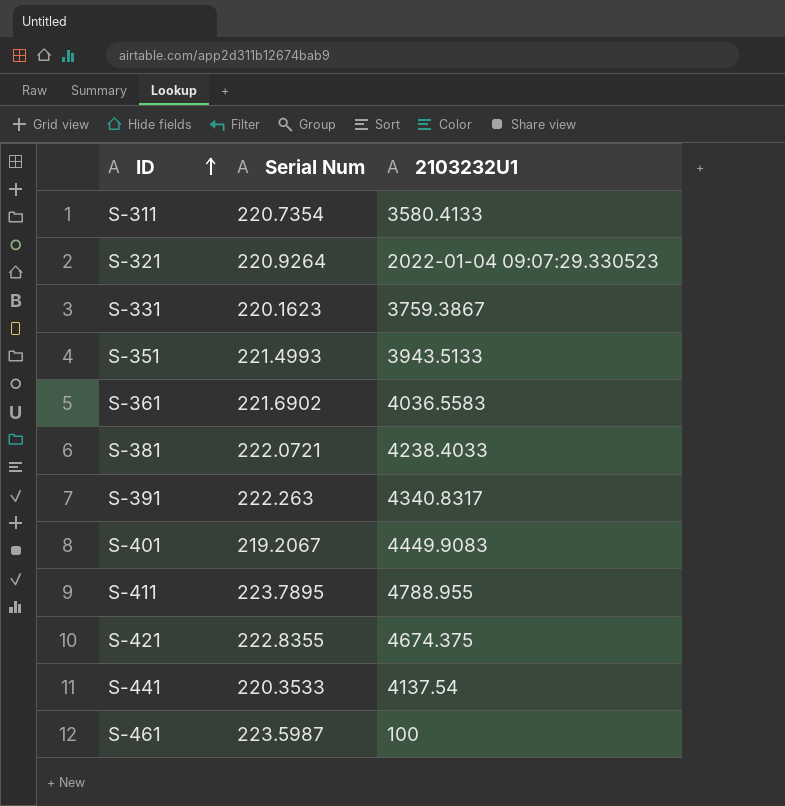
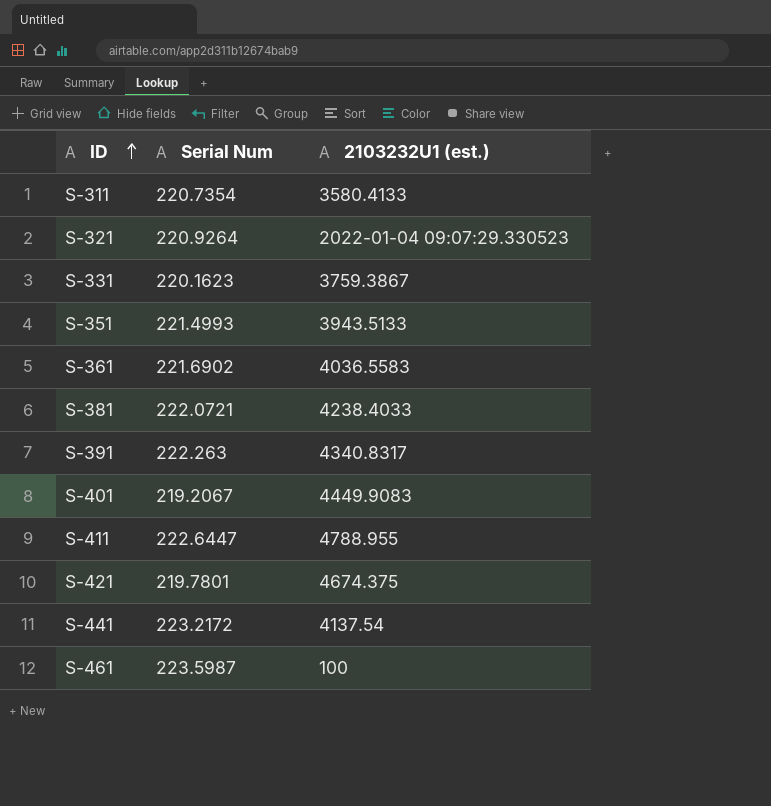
column name: 2103232U1 -> 2103232U1 (est.)
S-411 | Serial Num: 223.7895 -> 222.6447
S-421 | Serial Num: 222.8355 -> 219.7801
S-441 | Serial Num: 220.3533 -> 223.2172

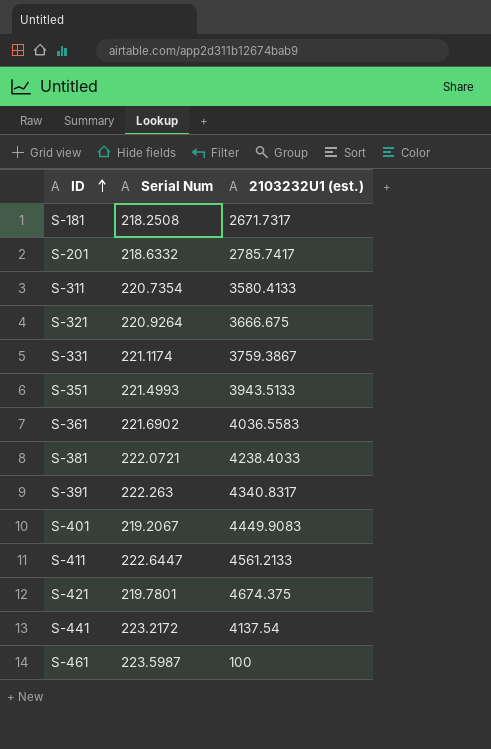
row S-181: none -> 218.2508 | 2671.7317
row S-201: none -> 218.6332 | 2785.7417
S-321 | 2103232U1 (est.): 2022-01-04 09:07:29.330523 -> 3666.675
S-331 | Serial Num: 220.1623 -> 221.1174
S-411 | 2103232U1 (est.): 4788.955 -> 4561.2133

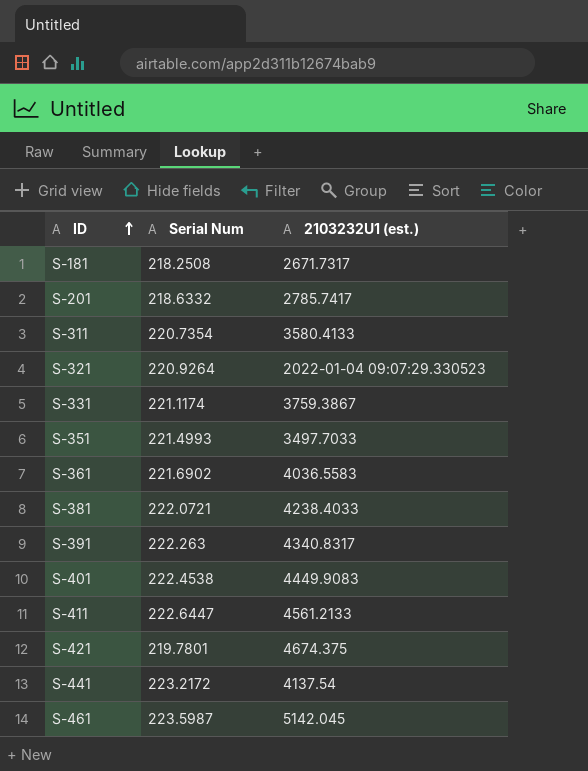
S-321 | 2103232U1 (est.): 3666.675 -> 2022-01-04 09:07:29.330523
S-351 | 2103232U1 (est.): 3943.5133 -> 3497.7033
S-401 | Serial Num: 219.2067 -> 222.4538
S-461 | 2103232U1 (est.): 100 -> 5142.045

